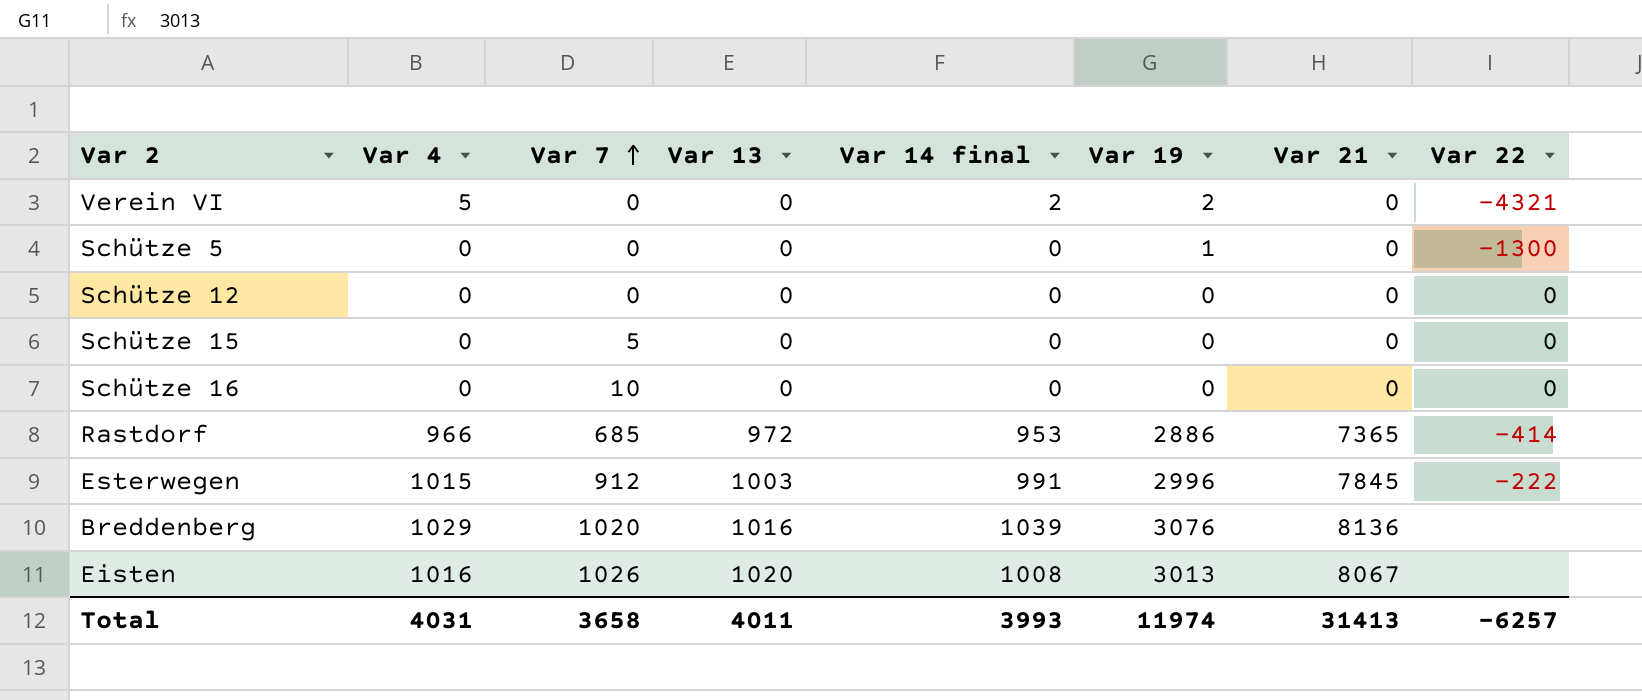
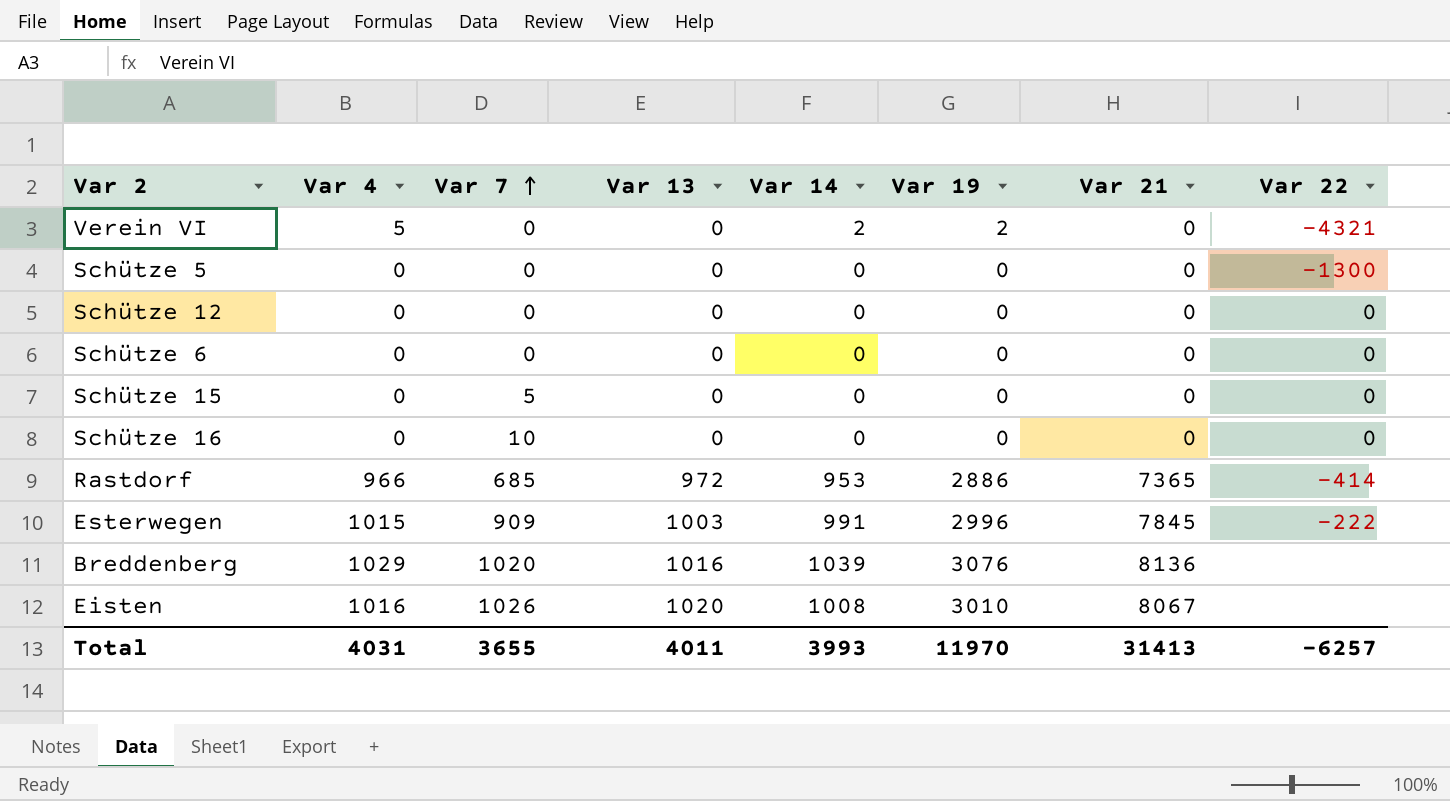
column name: Var 14 final -> Var 14
Schütze 5 | Var 19: 1 -> 0
row Schütze 6: none -> 0 | 0 | 0 | 0 | 0 | 0 | 0
Esterwegen | Var 7: 912 -> 909
Eisten | Var 19: 3013 -> 3010
Total | Var 7: 3658 -> 3655
Total | Var 19: 11974 -> 11970

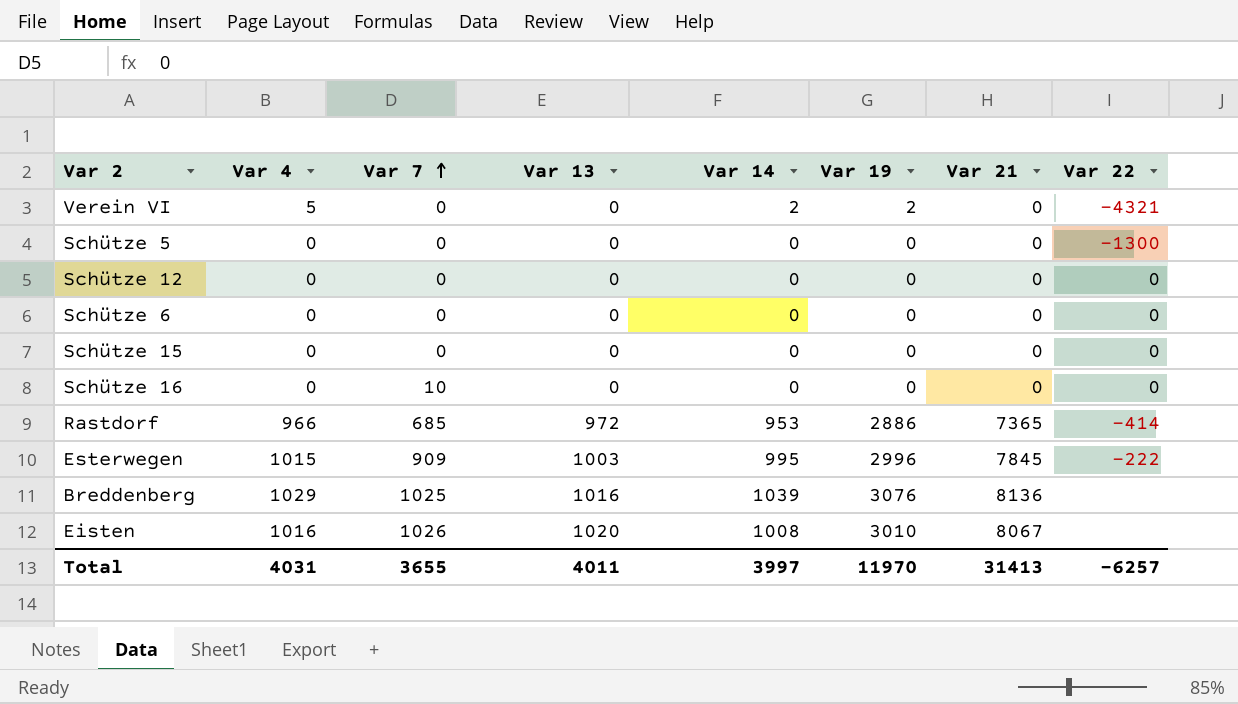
Schütze 15 | Var 7: 5 -> 0
Esterwegen | Var 14: 991 -> 995
Breddenberg | Var 7: 1020 -> 1025
Total | Var 14: 3993 -> 3997

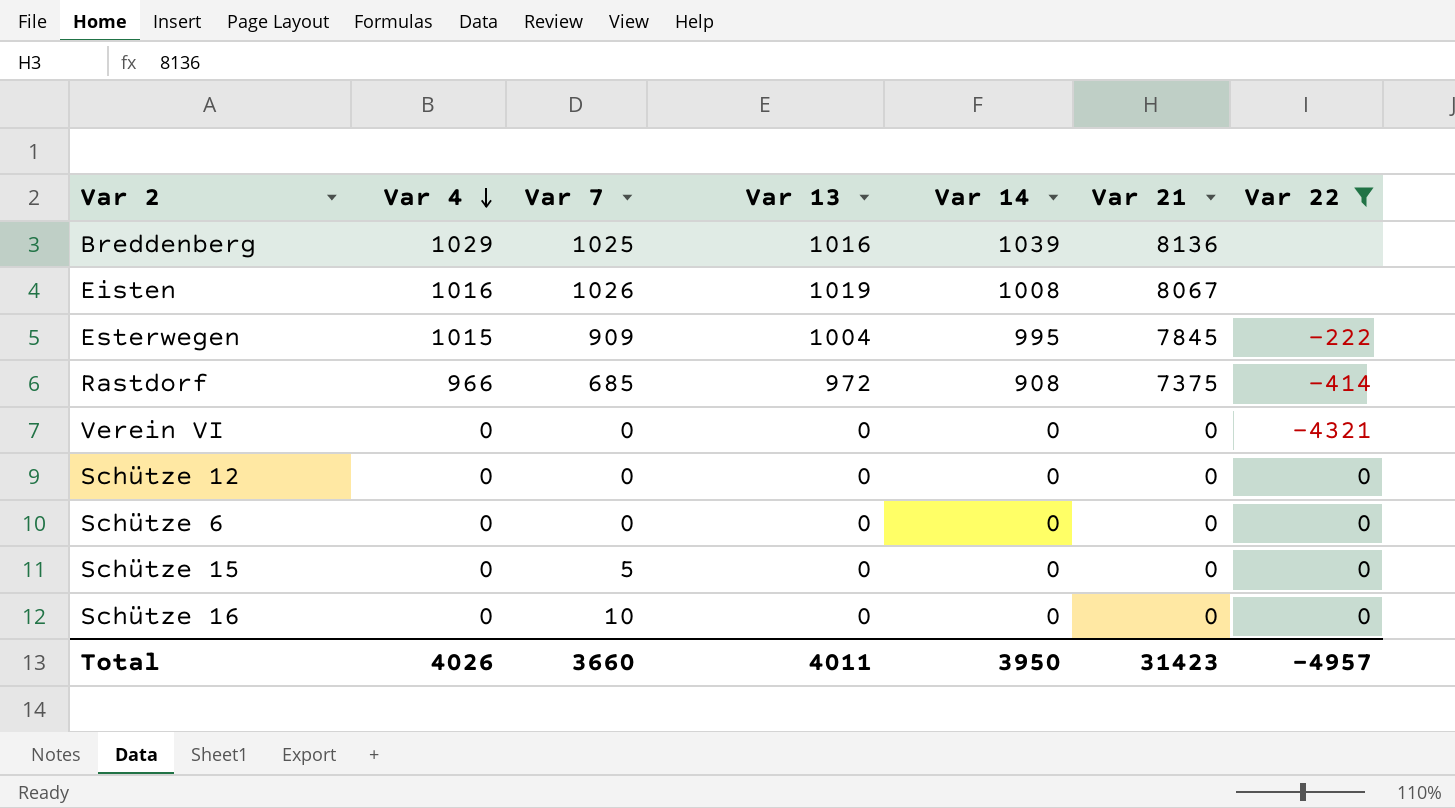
filter: none -> Var 22 != -1300
row order: Var 7 ascending -> Var 4 descending
column Var 19 | position: 6 -> none
Eisten | Var 13: 1020 -> 1019
Esterwegen | Var 13: 1003 -> 1004
Rastdorf | Var 14: 953 -> 908
Rastdorf | Var 21: 7365 -> 7375
Verein VI | Var 4: 5 -> 0
Verein VI | Var 14: 2 -> 0
Schütze 15 | Var 7: 0 -> 5
Total | Var 4: 4031 -> 4026
Total | Var 7: 3655 -> 3660
Total | Var 14: 3997 -> 3950
Total | Var 21: 31413 -> 31423
Total | Var 22: -6257 -> -4957

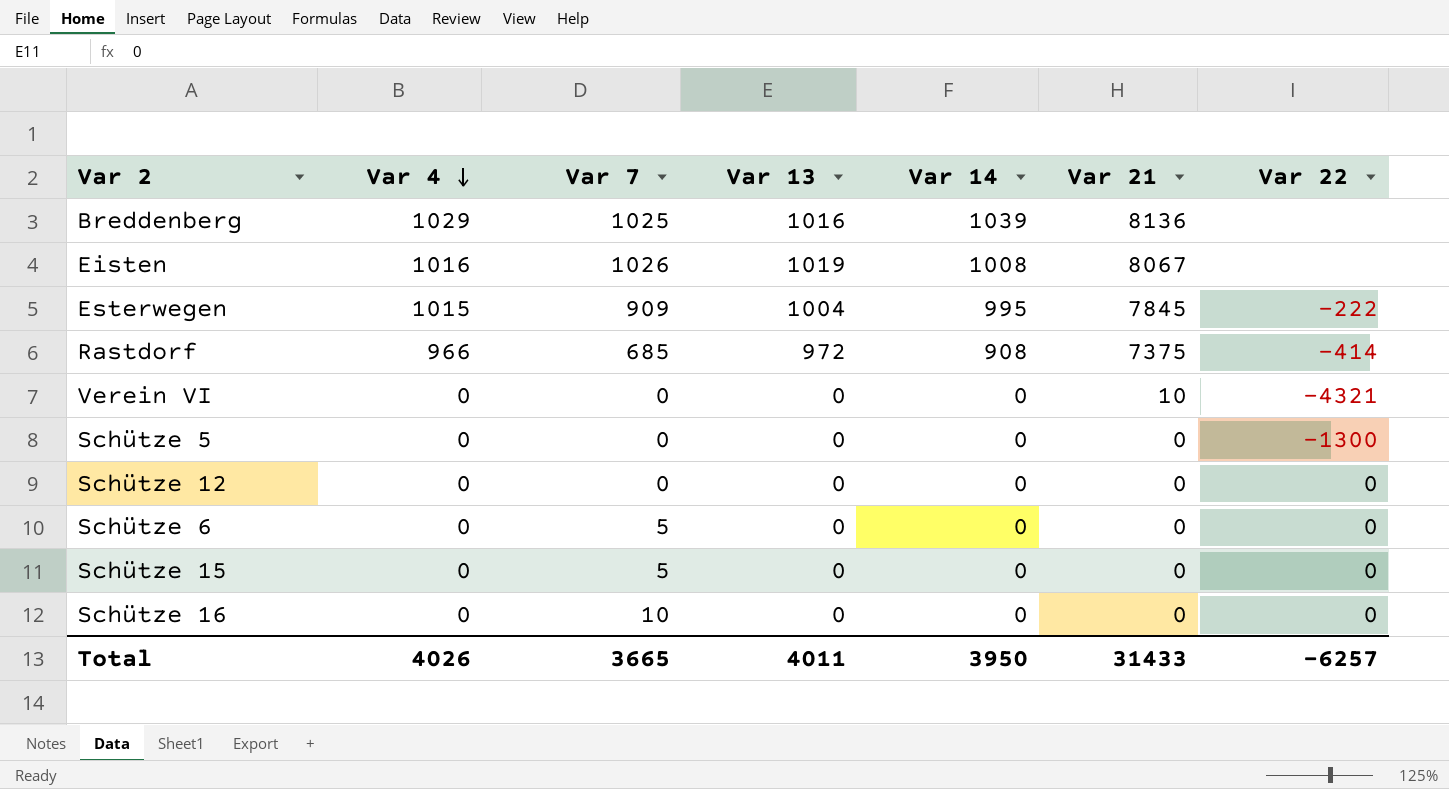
filter: Var 22 != -1300 -> none
Verein VI | Var 21: 0 -> 10
Schütze 6 | Var 7: 0 -> 5
Total | Var 7: 3660 -> 3665
Total | Var 21: 31423 -> 31433
Total | Var 22: -4957 -> -6257

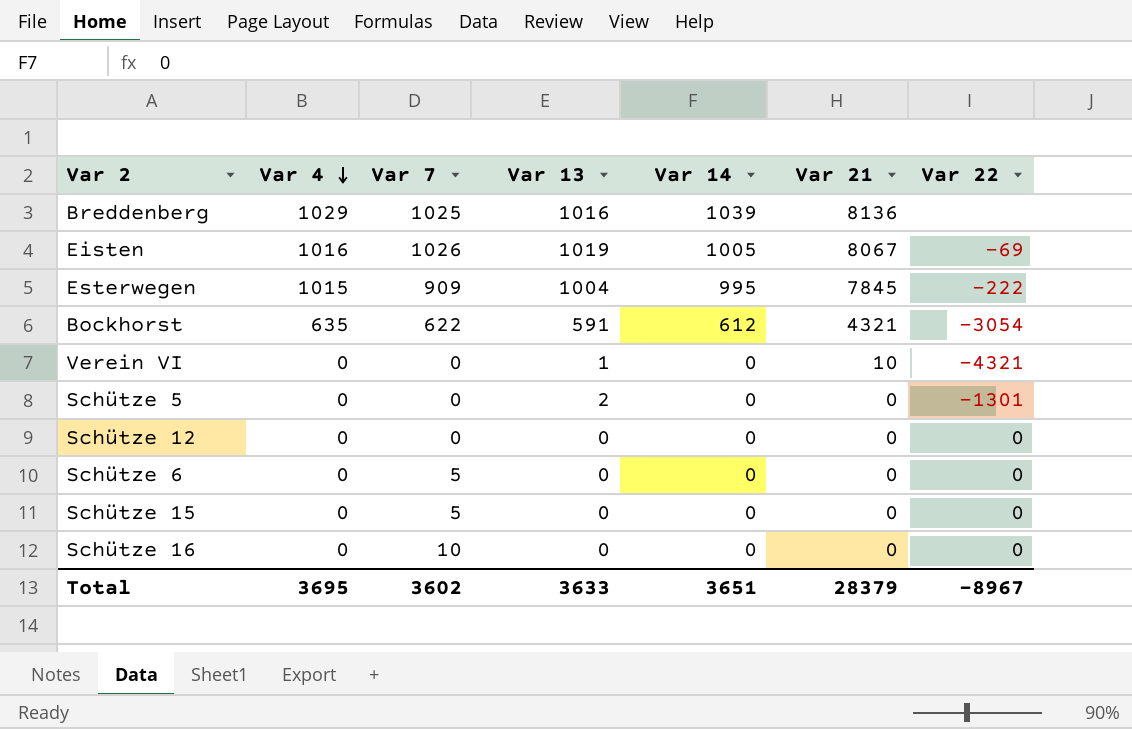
row Rastdorf: 966 | 685 | 972 | 908 | 7375 | -414 -> none
Eisten | Var 14: 1008 -> 1005
Eisten | Var 22: none -> -69
row Bockhorst: none -> 635 | 622 | 591 | 612 | 4321 | -3054
Verein VI | Var 13: 0 -> 1
Schütze 5 | Var 13: 0 -> 2
Schütze 5 | Var 22: -1300 -> -1301
Total | Var 4: 4026 -> 3695
Total | Var 7: 3665 -> 3602
Total | Var 13: 4011 -> 3633
Total | Var 14: 3950 -> 3651
Total | Var 21: 31433 -> 28379
Total | Var 22: -6257 -> -8967

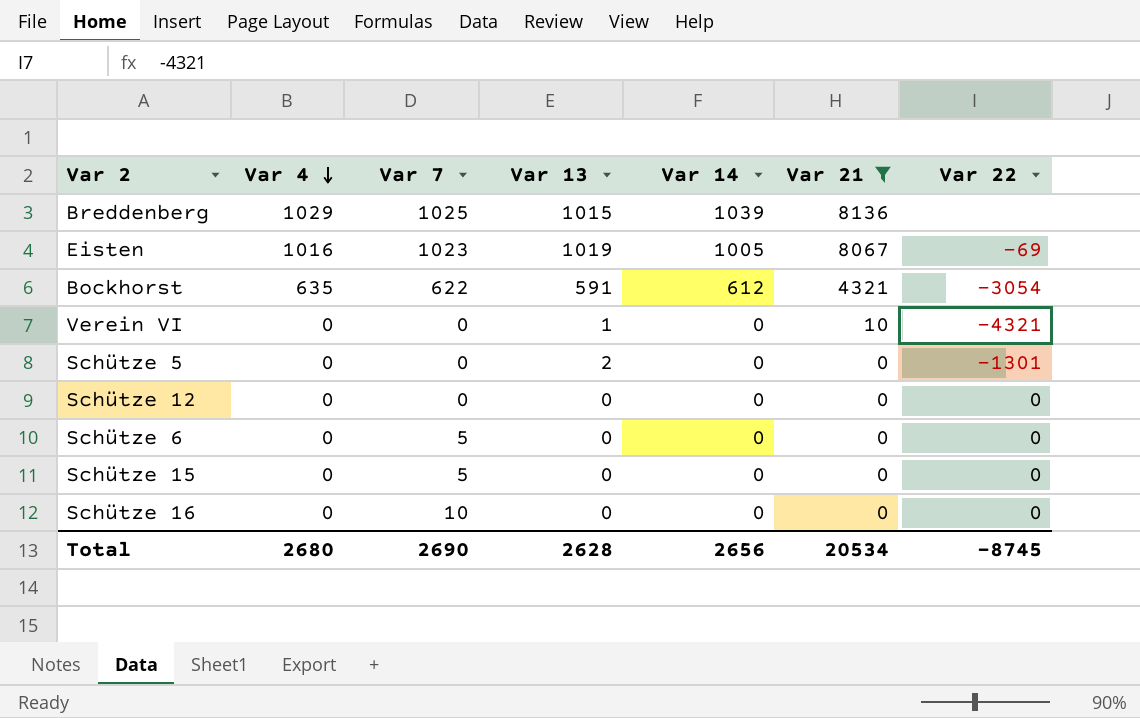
filter: none -> Var 21 != 7845
Breddenberg | Var 13: 1016 -> 1015
Eisten | Var 7: 1026 -> 1023
Total | Var 4: 3695 -> 2680
Total | Var 7: 3602 -> 2690
Total | Var 13: 3633 -> 2628
Total | Var 14: 3651 -> 2656
Total | Var 21: 28379 -> 20534
Total | Var 22: -8967 -> -8745

